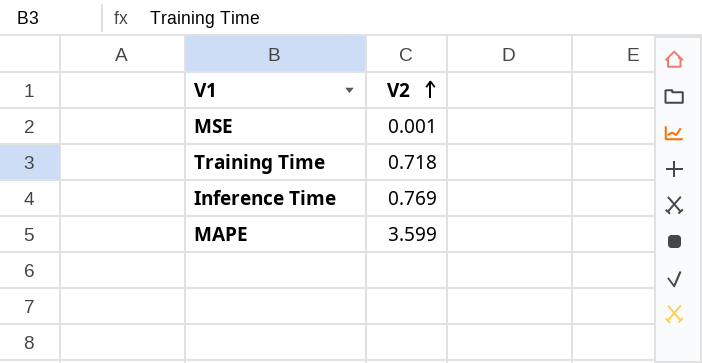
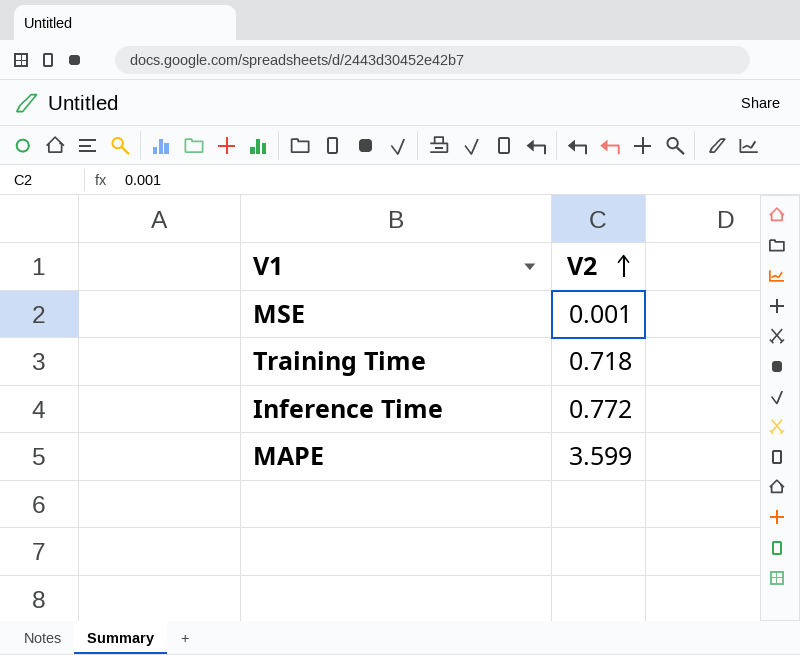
Inference Time | V2: 0.769 -> 0.772

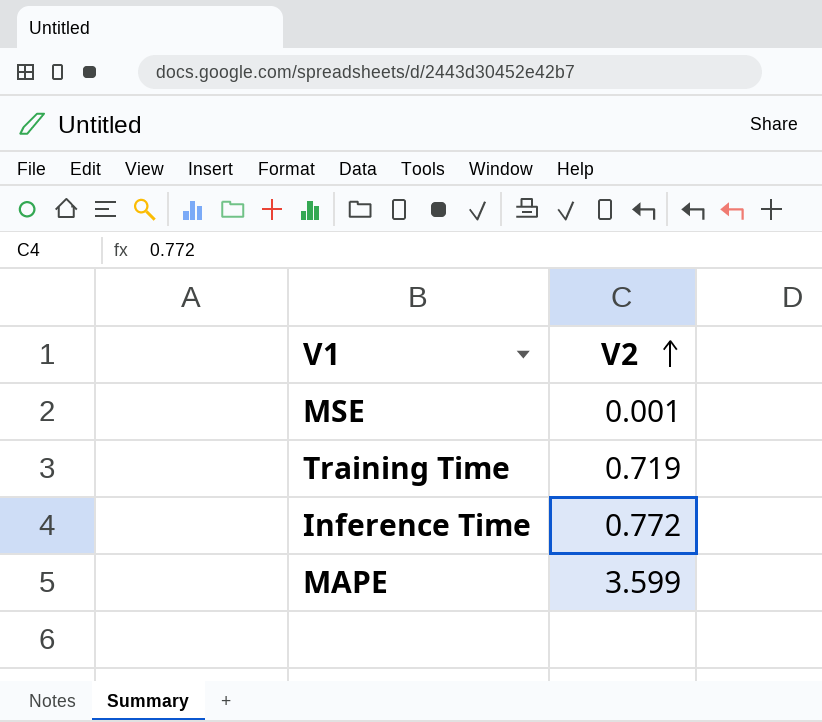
Training Time | V2: 0.718 -> 0.719

